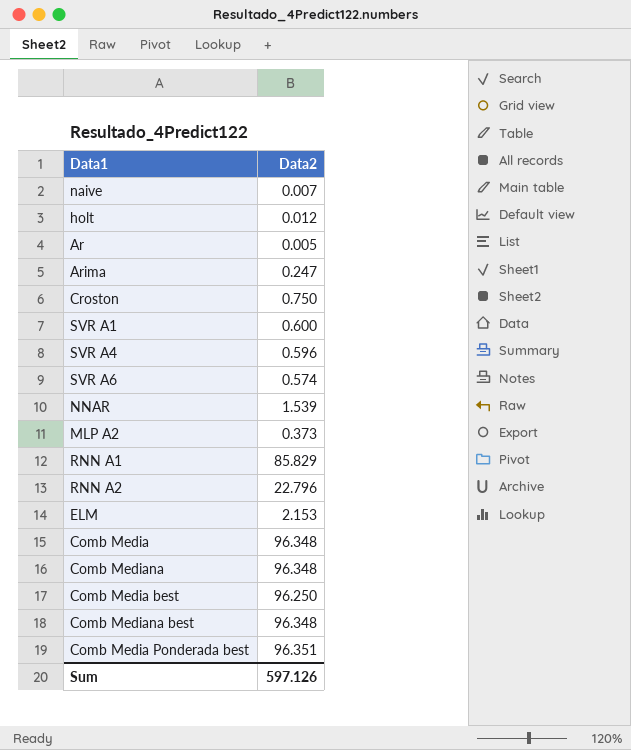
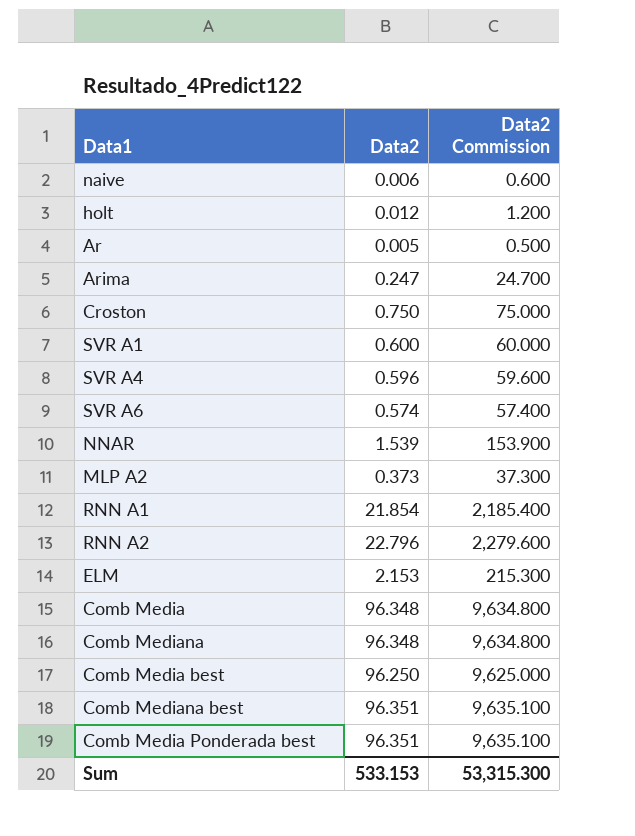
column Data2 Commission | formula: none -> [Data2] * 100
naive | Data2: 0.007 -> 0.006
RNN A1 | Data2: 85.829 -> 21.854
Comb Mediana best | Data2: 96.348 -> 96.351
Sum | Data2: 597.126 -> 533.153

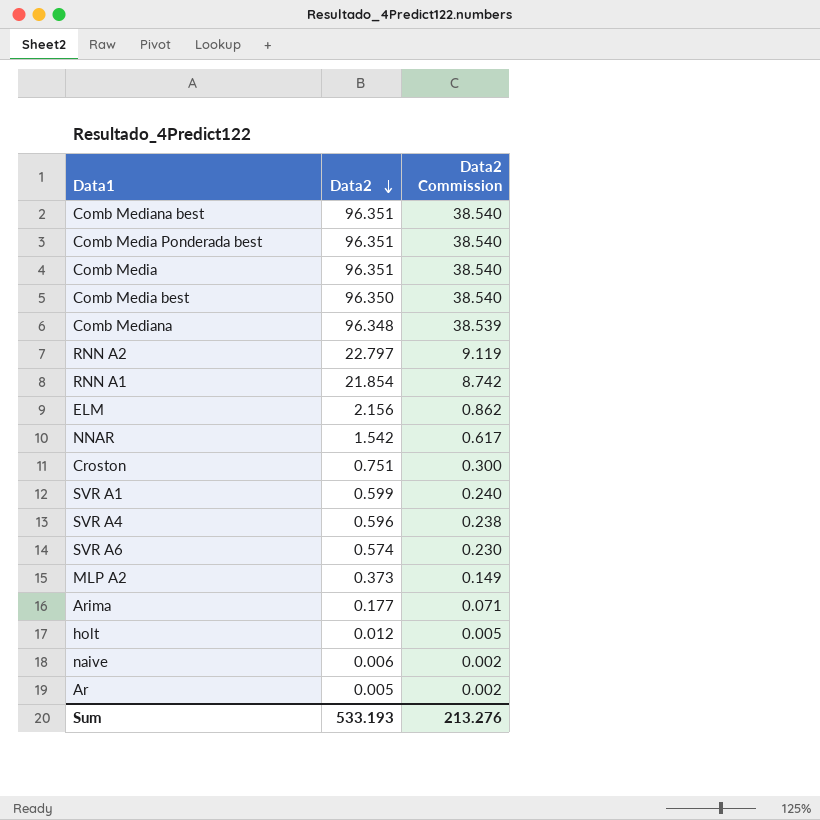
row order: none -> Data2 descending
column Data2 Commission | formula: [Data2] * 100 -> [Data2] * 0.4
Comb Media | Data2: 96.348 -> 96.351
Comb Media best | Data2: 96.250 -> 96.350
RNN A2 | Data2: 22.796 -> 22.797
ELM | Data2: 2.153 -> 2.156
NNAR | Data2: 1.539 -> 1.542
Croston | Data2: 0.750 -> 0.751
SVR A1 | Data2: 0.600 -> 0.599
Arima | Data2: 0.247 -> 0.177
Sum | Data2: 533.153 -> 533.193
Sum | Data2 Commission: 53,315.300 -> 213.276

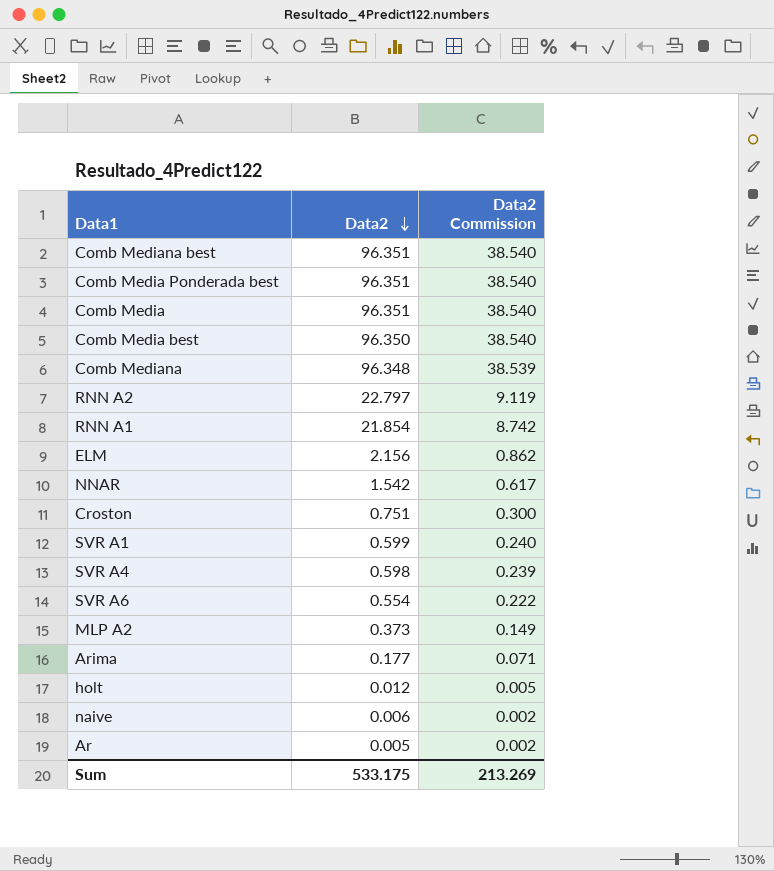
SVR A4 | Data2: 0.596 -> 0.598
SVR A4 | Data2 Commission: 0.238 -> 0.239
SVR A6 | Data2: 0.574 -> 0.554
SVR A6 | Data2 Commission: 0.230 -> 0.222
Sum | Data2: 533.193 -> 533.175
Sum | Data2 Commission: 213.276 -> 213.269

